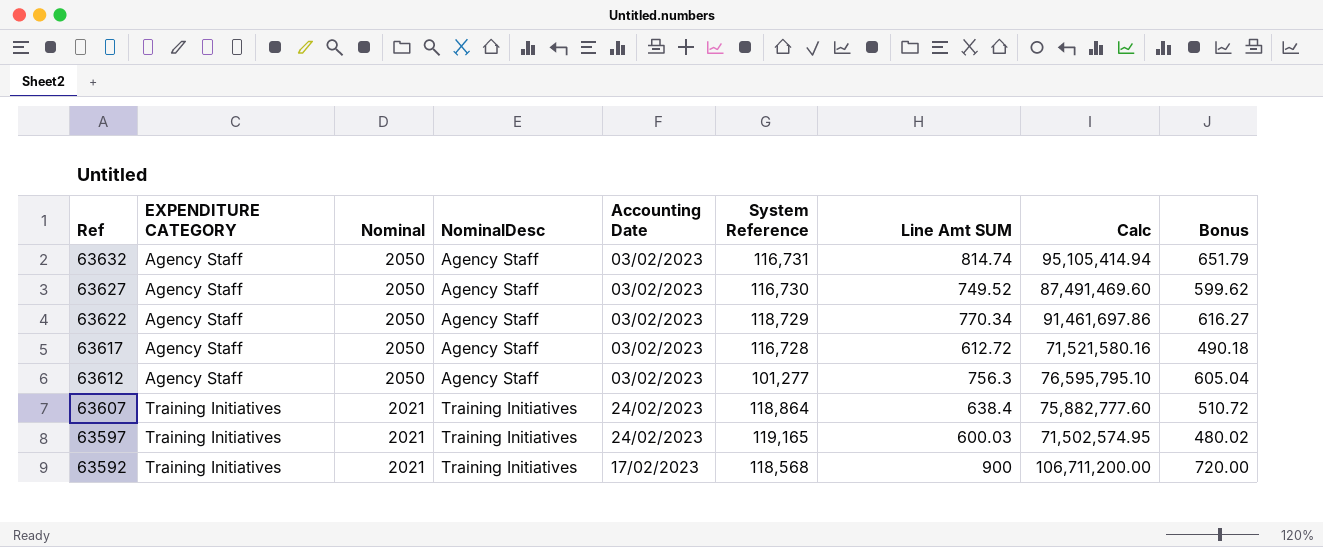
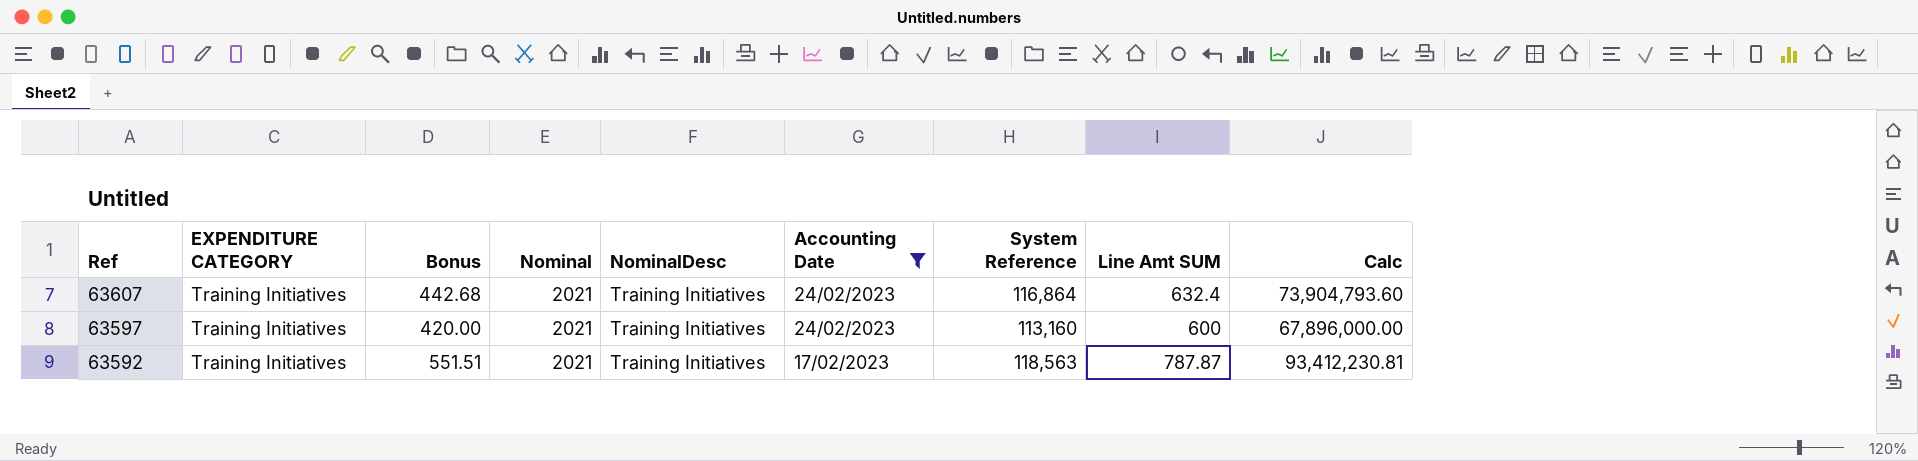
filter: none -> Accounting Date != 03/02/2023
column Bonus | formula: [Line Amt SUM] * 0.8 -> [Line Amt SUM] * 0.7
column Bonus | position: 9 -> 3
63607 | System Reference: 118,864 -> 116,864
63607 | Line Amt SUM: 638.4 -> 632.4
63607 | Calc: 75,882,777.60 -> 73,904,793.60
63597 | System Reference: 119,165 -> 113,160
63597 | Line Amt SUM: 600.03 -> 600
63597 | Calc: 71,502,574.95 -> 67,896,000.00
63592 | System Reference: 118,568 -> 118,563
63592 | Line Amt SUM: 900 -> 787.87
63592 | Calc: 106,711,200.00 -> 93,412,230.81

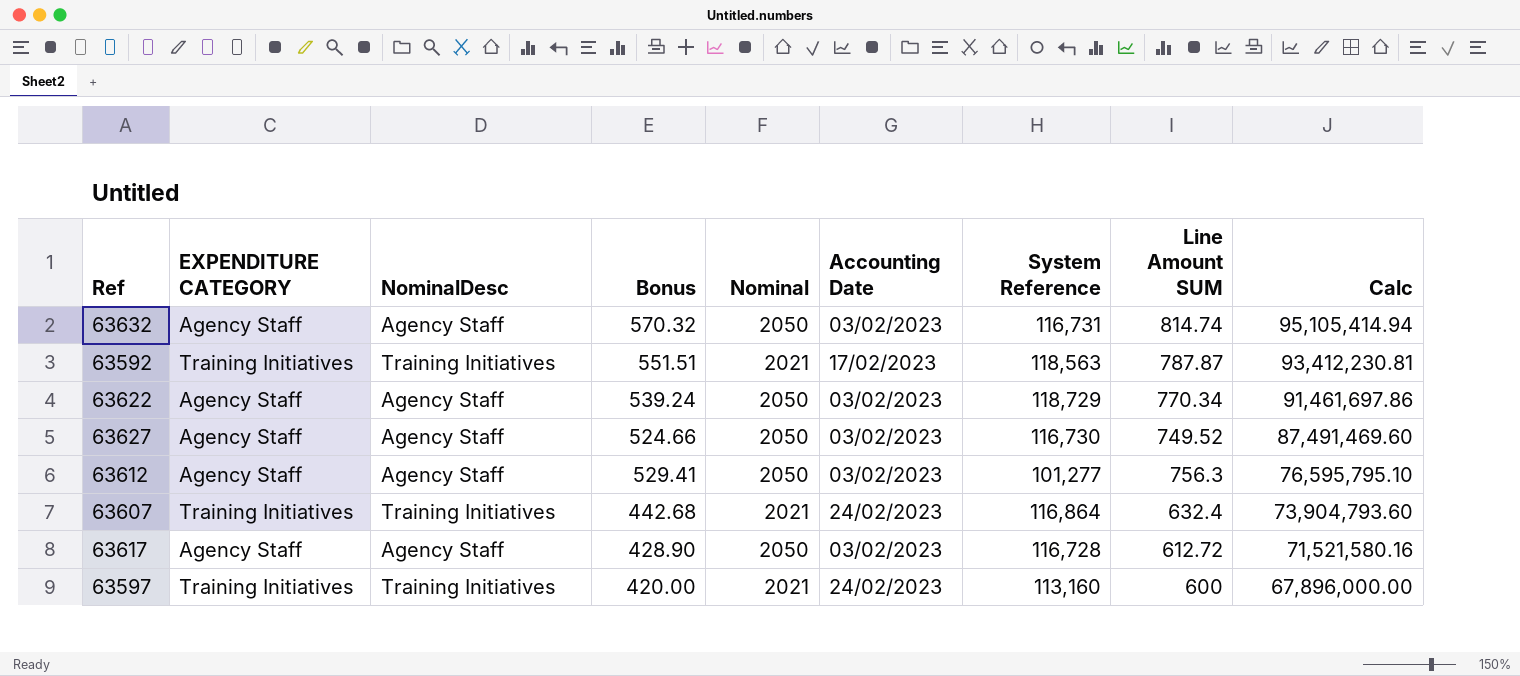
filter: Accounting Date != 03/02/2023 -> none
row order: Ref descending -> Calc descending
column NominalDesc | position: 5 -> 3
column name: Line Amt SUM -> Line Amount SUM

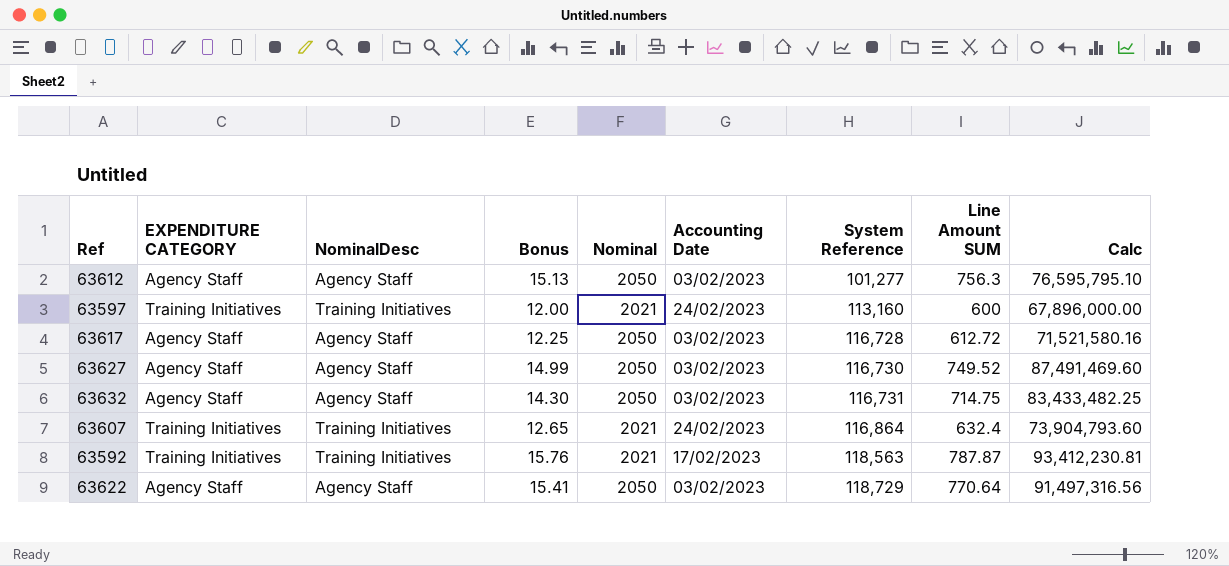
row order: Calc descending -> System Reference ascending
column Bonus | formula: [Line Amount SUM] * 0.7 -> [Line Amount SUM] * 0.02
63632 | Line Amount SUM: 814.74 -> 714.75
63632 | Calc: 95,105,414.94 -> 83,433,482.25
63622 | Line Amount SUM: 770.34 -> 770.64
63622 | Calc: 91,461,697.86 -> 91,497,316.56

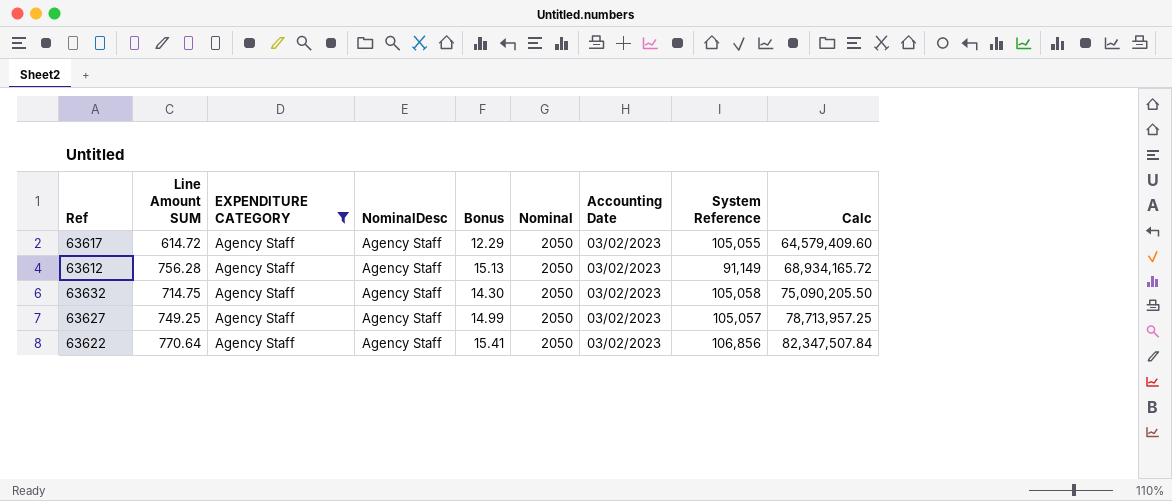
filter: none -> EXPENDITURE CATEGORY = Agency Staff
row order: System Reference ascending -> Calc ascending
column Line Amount SUM | position: 8 -> 2
63617 | Line Amount SUM: 612.72 -> 614.72
63617 | Bonus: 12.25 -> 12.29
63617 | System Reference: 116,728 -> 105,055
63617 | Calc: 71,521,580.16 -> 64,579,409.60
63612 | Line Amount SUM: 756.3 -> 756.28
63612 | System Reference: 101,277 -> 91,149
63612 | Calc: 76,595,795.10 -> 68,934,165.72
63632 | System Reference: 116,731 -> 105,058
63632 | Calc: 83,433,482.25 -> 75,090,205.50
63627 | Line Amount SUM: 749.52 -> 749.25
63627 | System Reference: 116,730 -> 105,057
63627 | Calc: 87,491,469.60 -> 78,713,957.25
63622 | System Reference: 118,729 -> 106,856
63622 | Calc: 91,497,316.56 -> 82,347,507.84

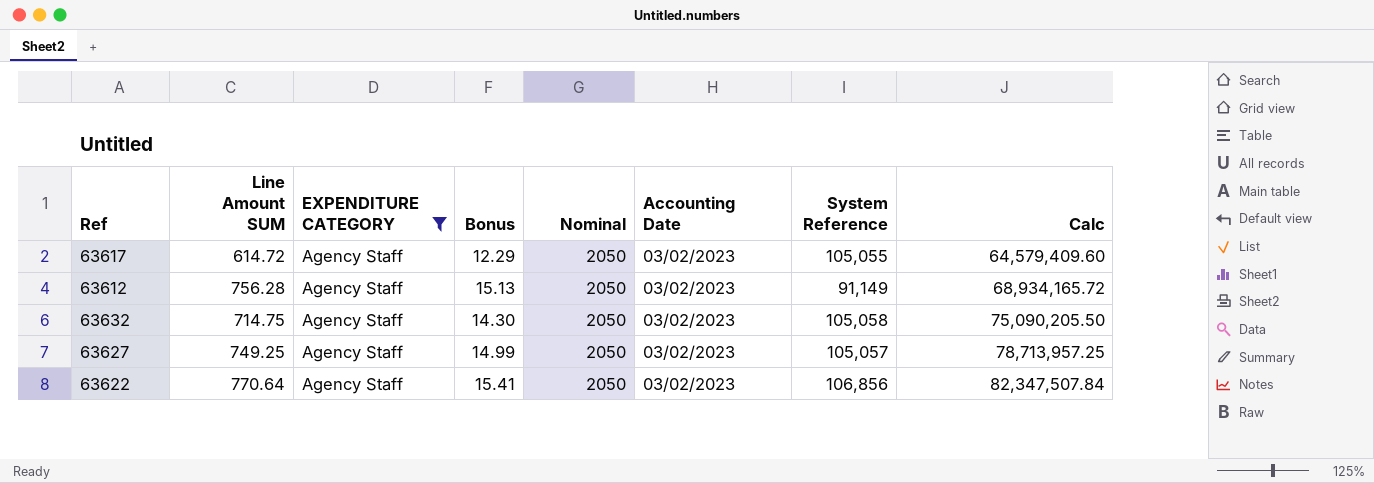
column NominalDesc | position: 4 -> none

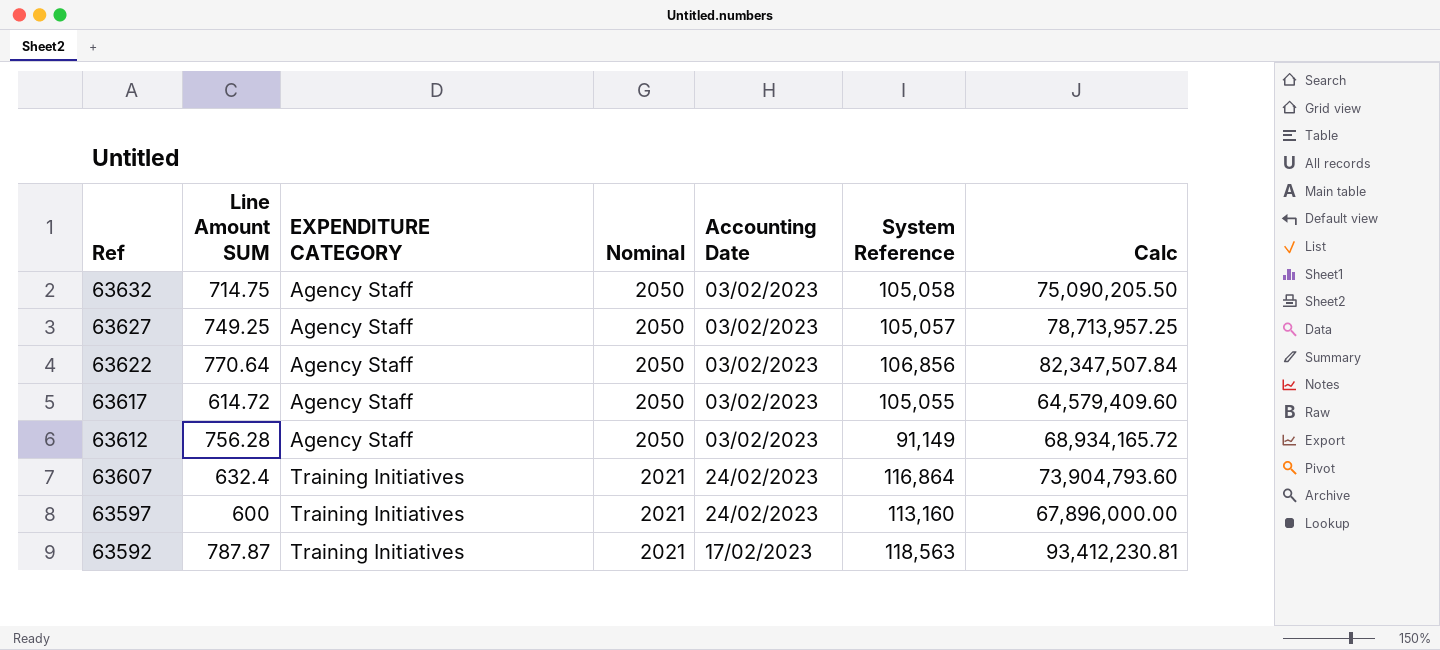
filter: EXPENDITURE CATEGORY = Agency Staff -> none
row order: Calc ascending -> Ref descending
column Bonus | formula: [Line Amount SUM] * 0.02 -> none

